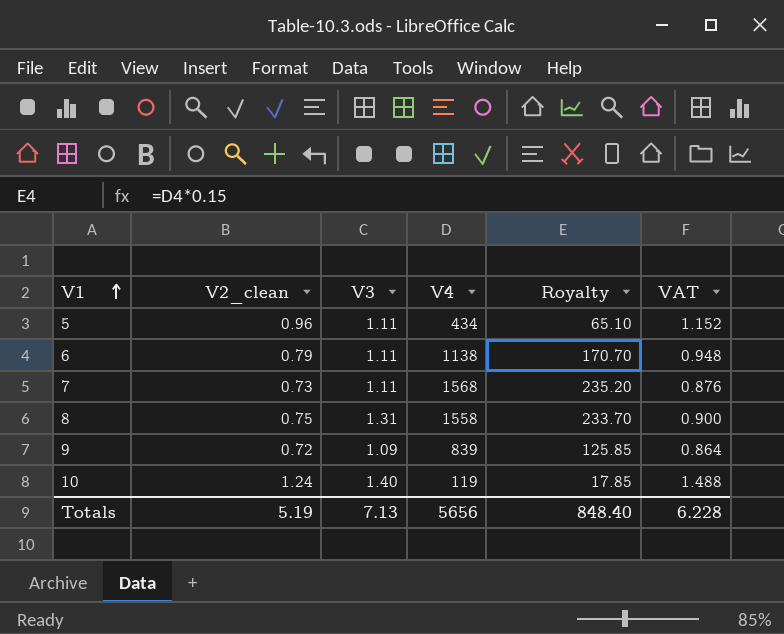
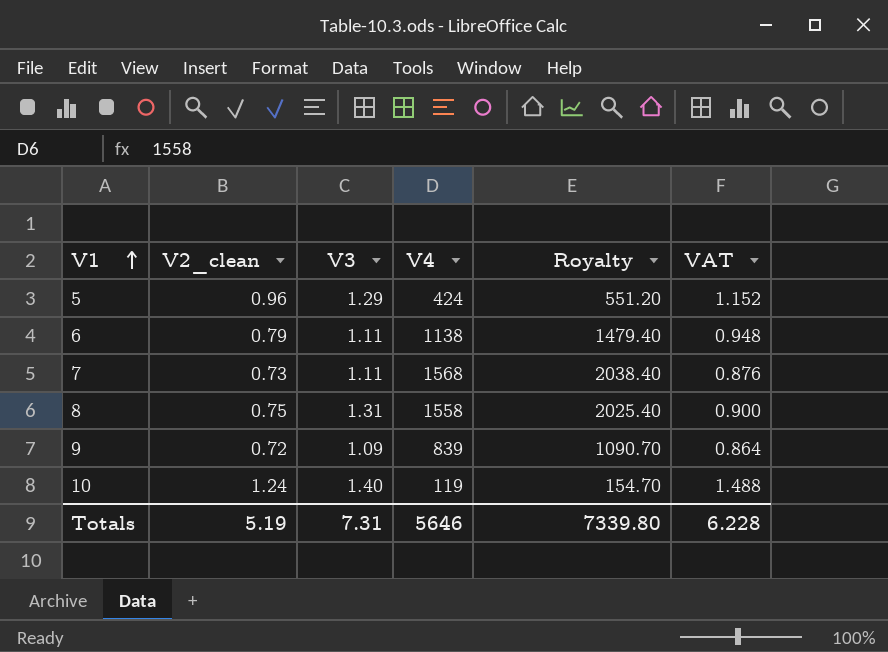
column Royalty | formula: [V4] * 0.15 -> [V4] * 1.3
5 | V3: 1.11 -> 1.29
5 | V4: 434 -> 424
Totals | V3: 7.13 -> 7.31
Totals | V4: 5656 -> 5646
Totals | Royalty: 848.40 -> 7339.80

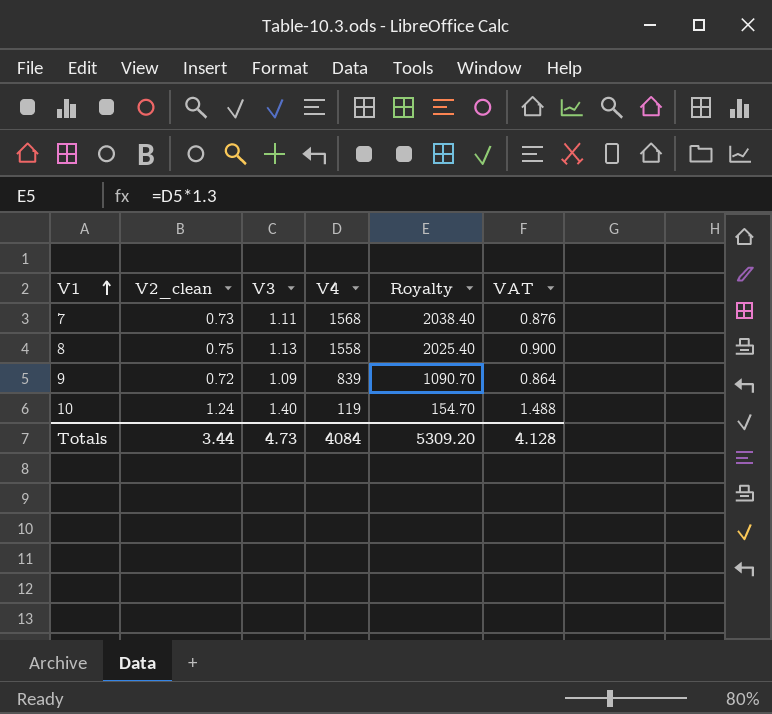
row 5: 0.96 | 1.29 | 424 | 551.20 | 1.152 -> none
row 6: 0.79 | 1.11 | 1138 | 1479.40 | 0.948 -> none
8 | V3: 1.31 -> 1.13
Totals | V2_clean: 5.19 -> 3.44
Totals | V3: 7.31 -> 4.73
Totals | V4: 5646 -> 4084
Totals | Royalty: 7339.80 -> 5309.20
Totals | VAT: 6.228 -> 4.128

